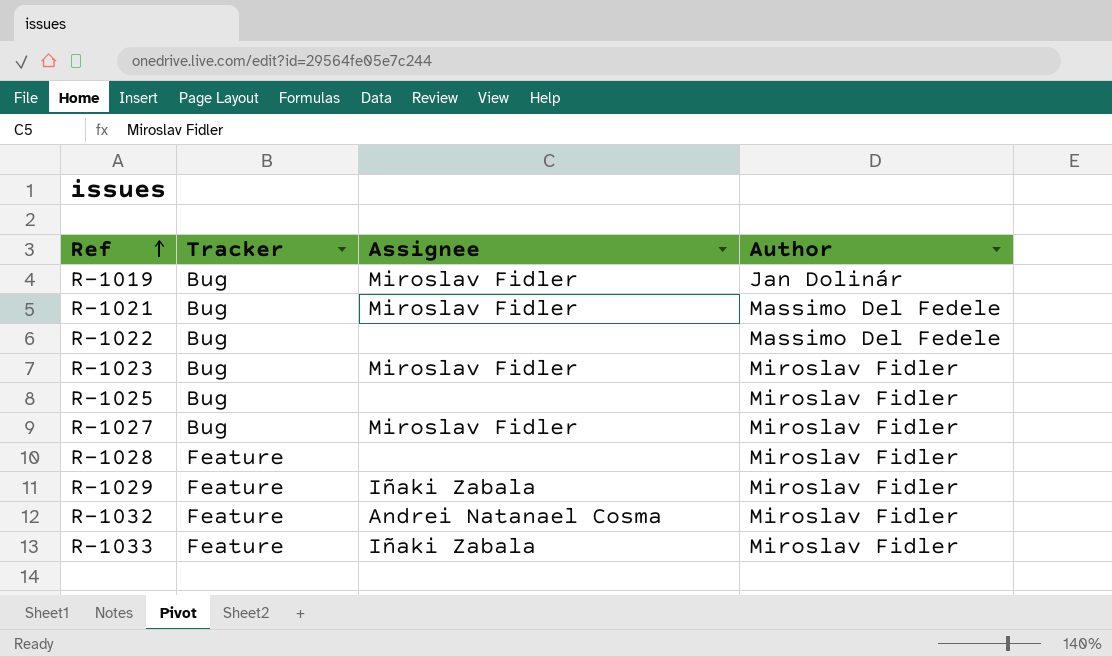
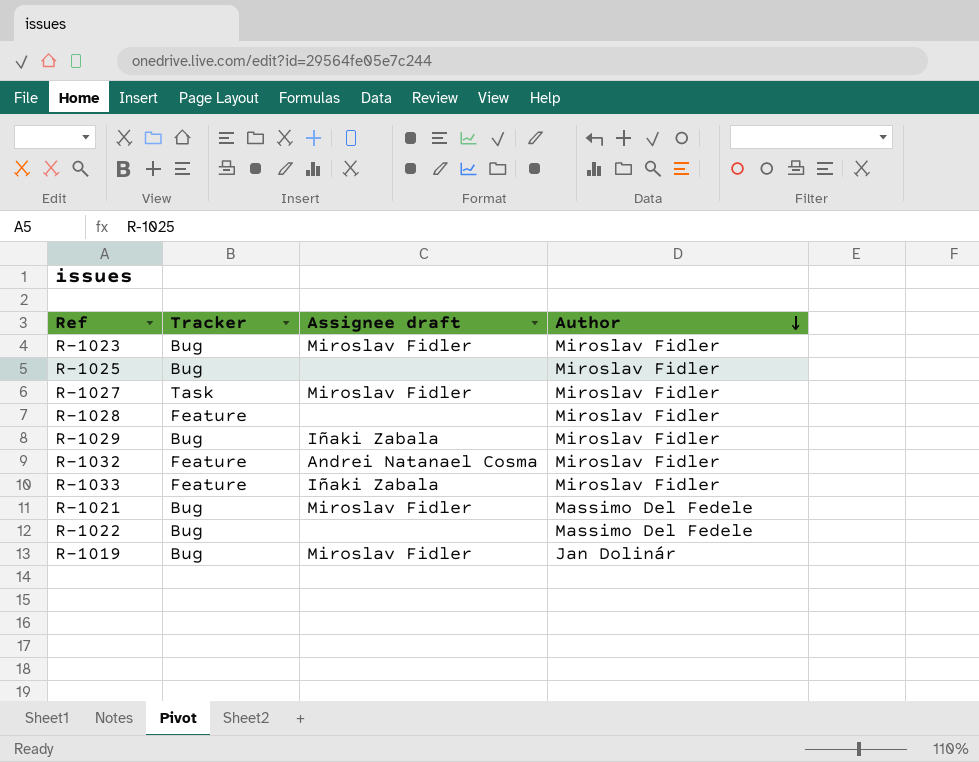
row order: Ref ascending -> Author descending
column name: Assignee -> Assignee draft
R-1027 | Tracker: Bug -> Task
R-1029 | Tracker: Feature -> Bug

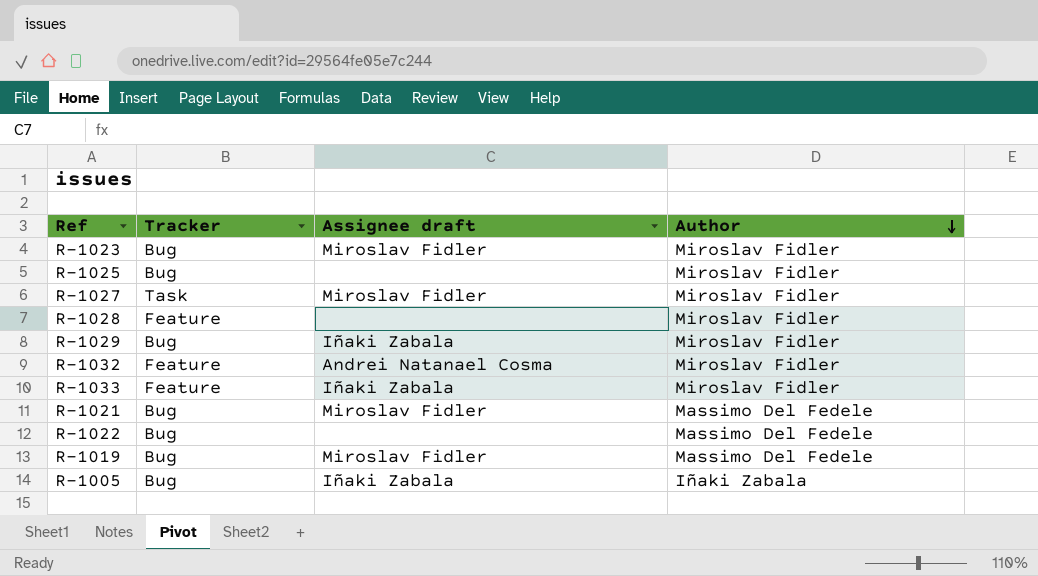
R-1019 | Author: Jan Dolinár -> Massimo Del Fedele
row R-1005: none -> Bug | Iñaki Zabala | Iñaki Zabala

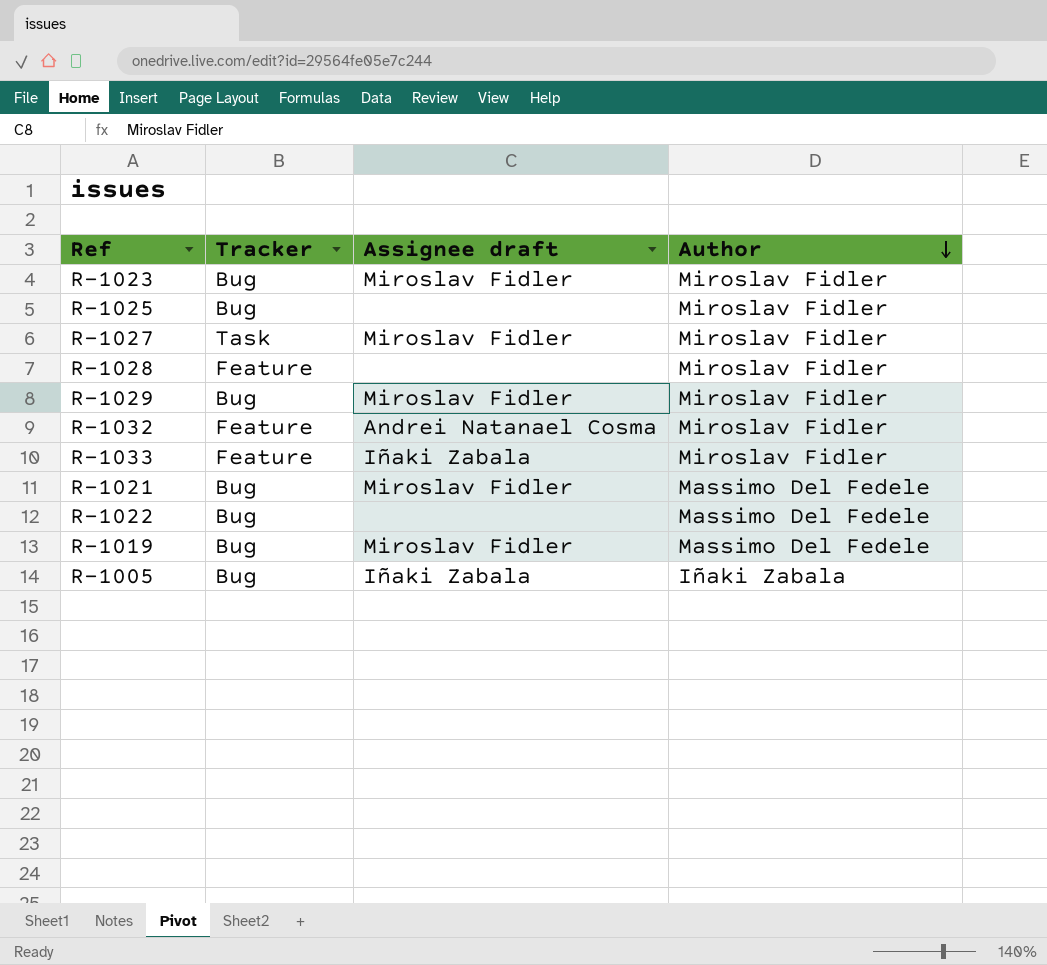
R-1029 | Assignee draft: Iñaki Zabala -> Miroslav Fidler

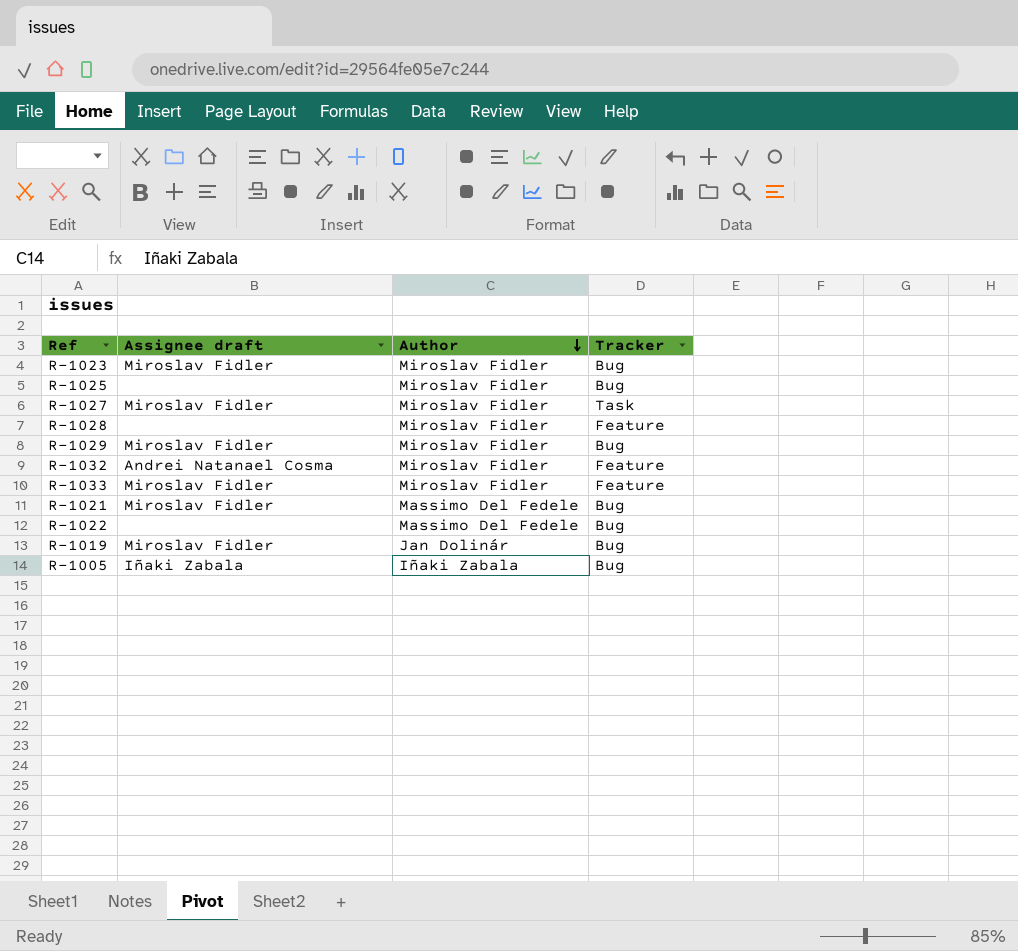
column Tracker | position: 2 -> 4
R-1033 | Assignee draft: Iñaki Zabala -> Miroslav Fidler
R-1019 | Author: Massimo Del Fedele -> Jan Dolinár

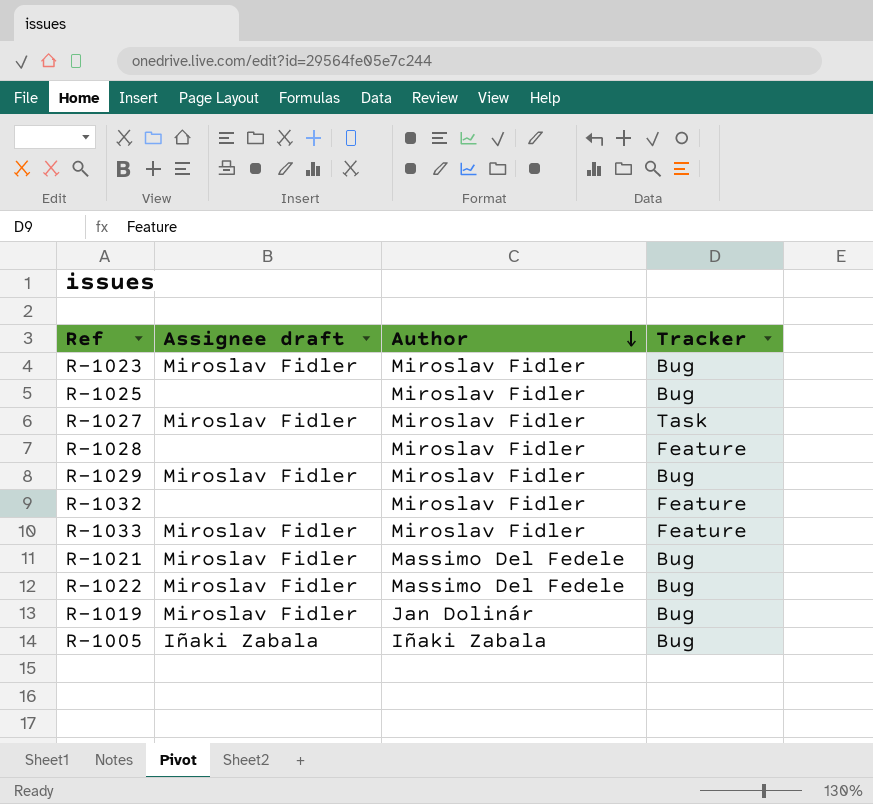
R-1032 | Assignee draft: Andrei Natanael Cosma -> none
R-1022 | Assignee draft: none -> Miroslav Fidler

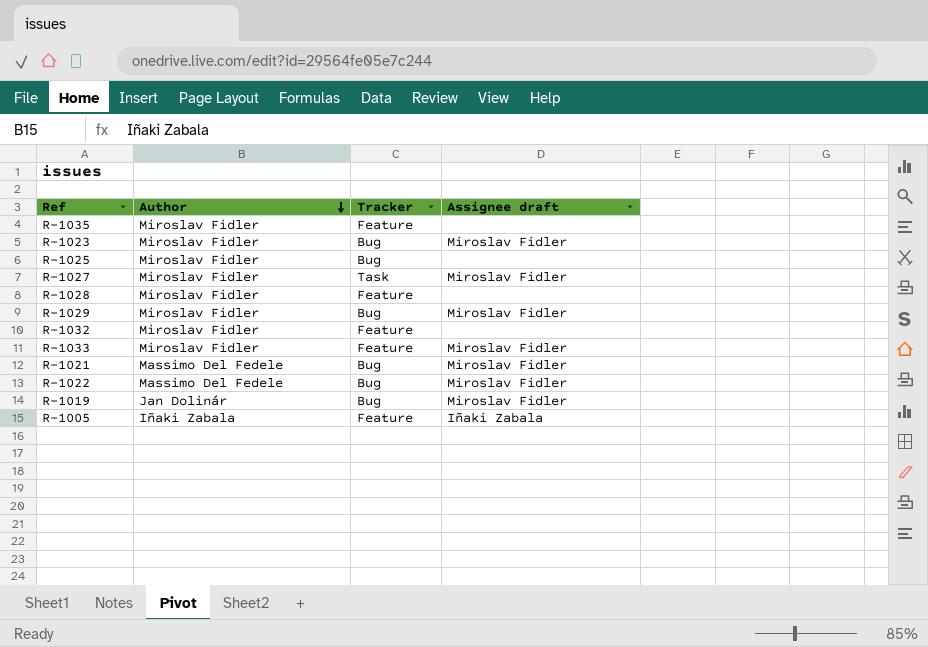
column Assignee draft | position: 2 -> 4
row R-1035: none -> Miroslav Fidler | Feature | none
R-1005 | Tracker: Bug -> Feature

